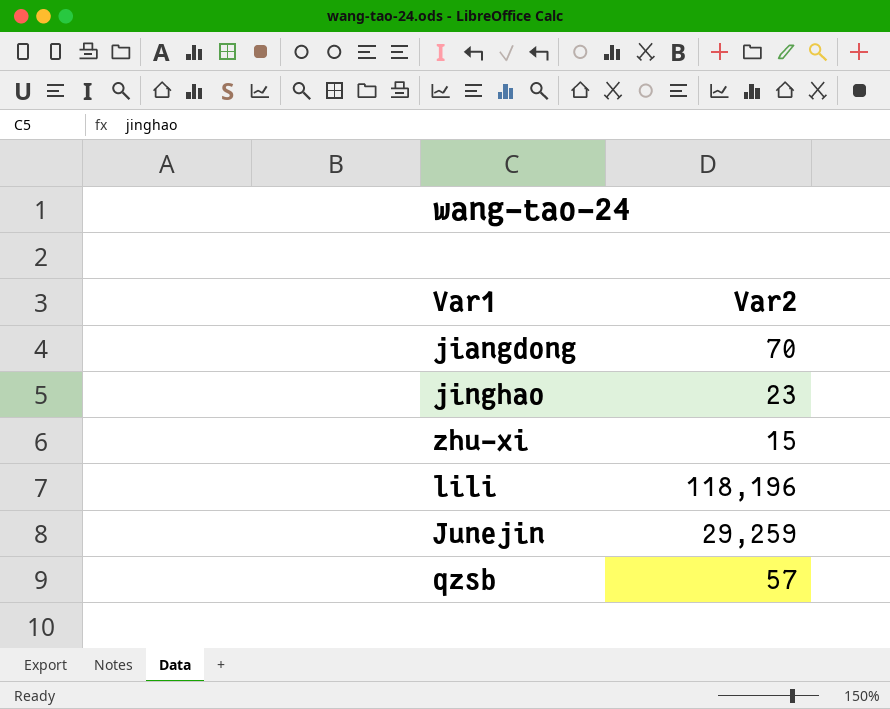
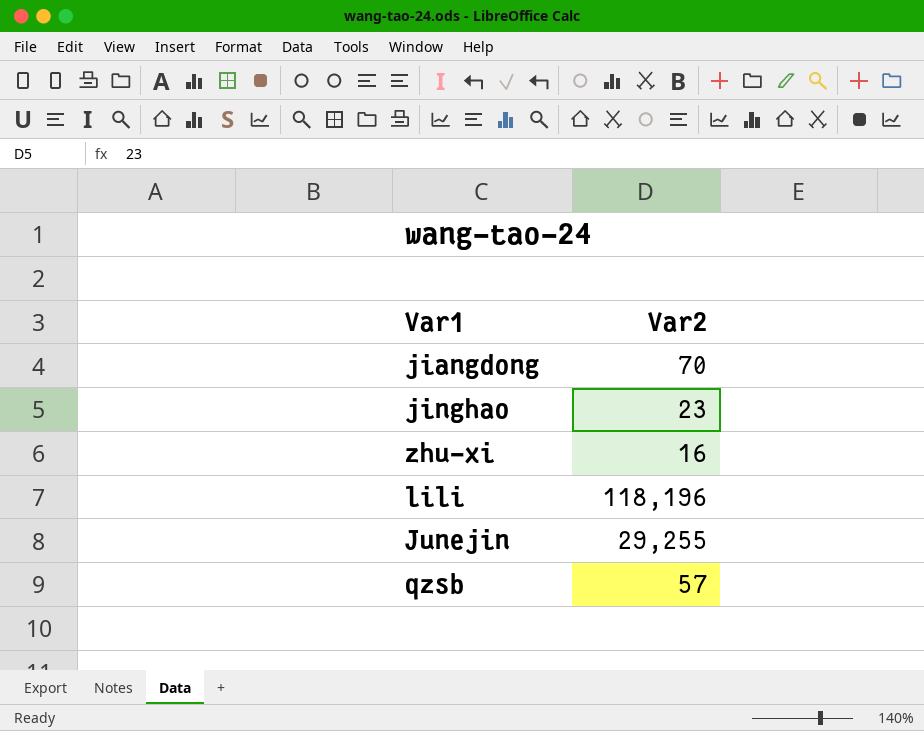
zhu-xi | Var2: 15 -> 16
Junejin | Var2: 29,259 -> 29,255

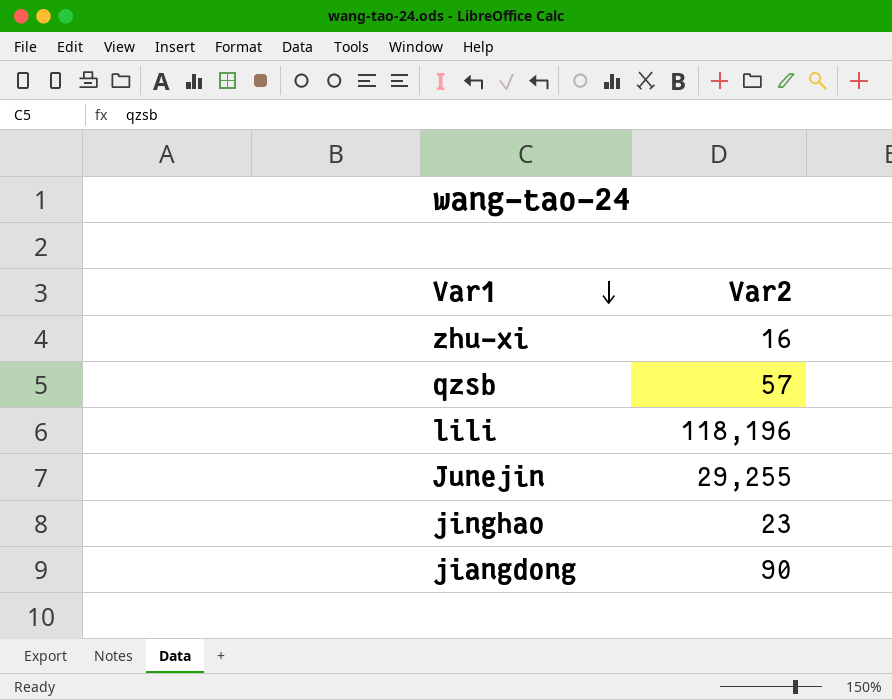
row order: none -> Var1 descending
jiangdong | Var2: 70 -> 90

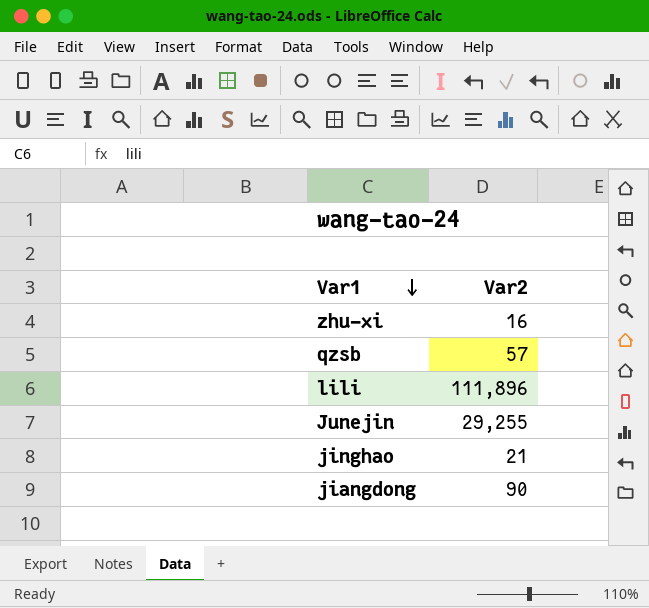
lili | Var2: 118,196 -> 111,896
jinghao | Var2: 23 -> 21

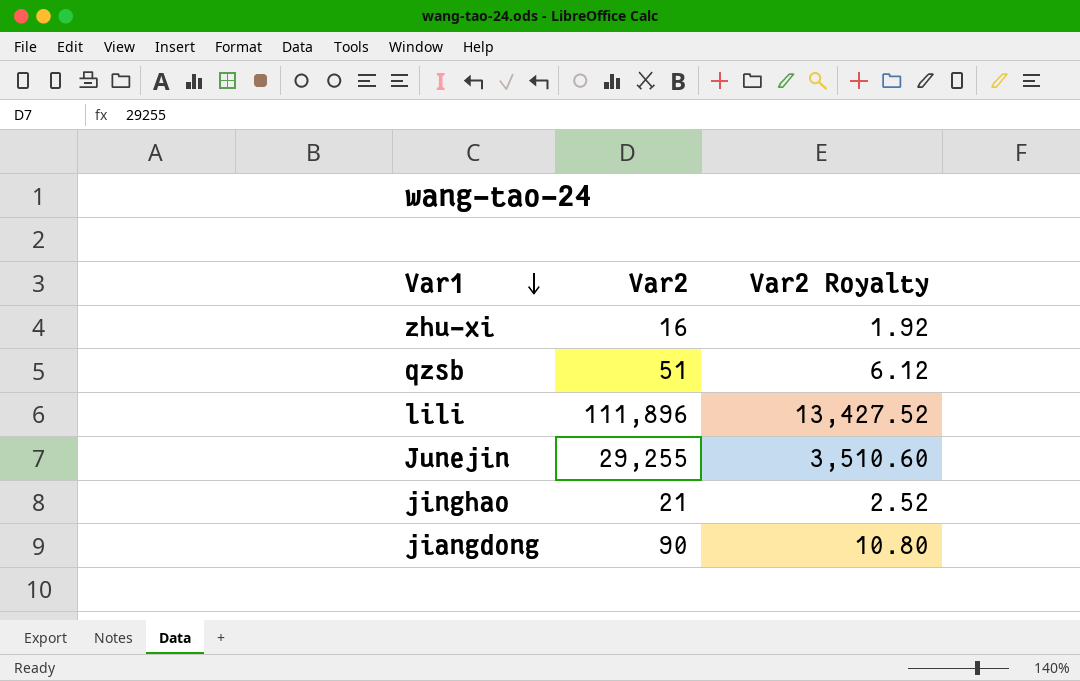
column Var2 Royalty | formula: none -> [Var2] * 0.12
qzsb | Var2: 57 -> 51

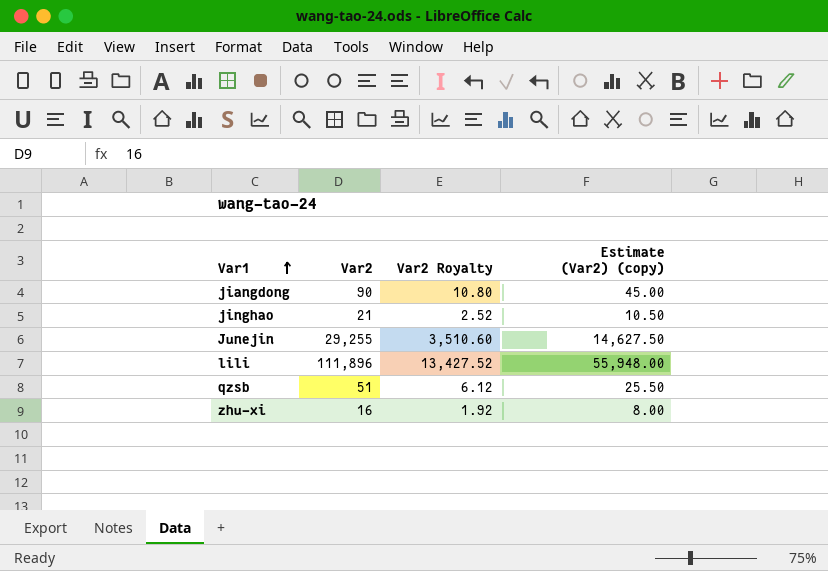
row order: Var1 descending -> Var1 ascending
column Estimate (Var2) (copy) | formula: none -> [Var2] * 0.5

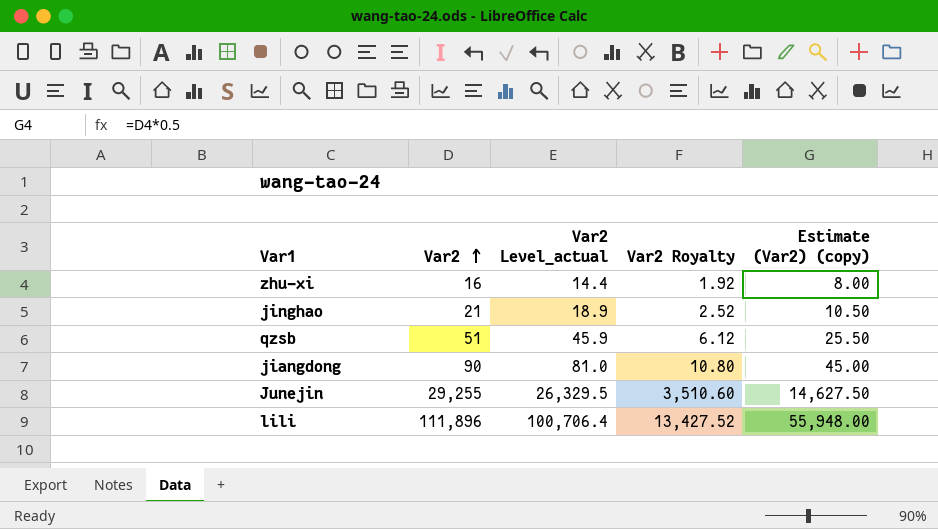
row order: Var1 ascending -> Var2 ascending
column Var2 Level_actual | formula: none -> [Var2] * 0.9

